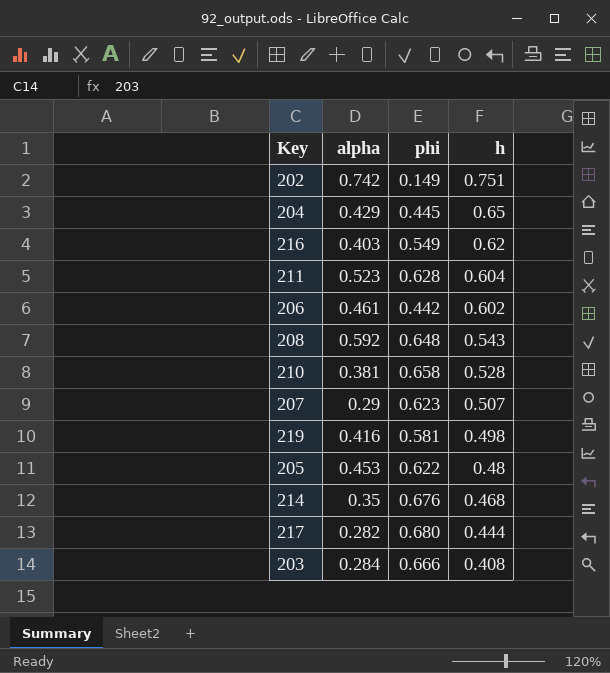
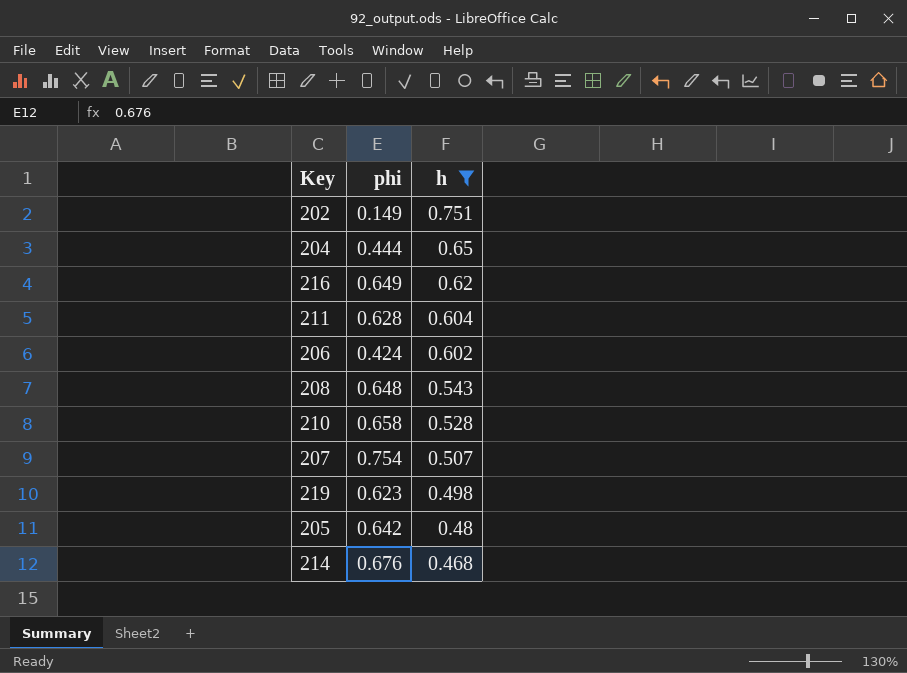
filter: none -> h >= 0.468
column alpha | position: 2 -> none
204 | phi: 0.445 -> 0.444
216 | phi: 0.549 -> 0.649
206 | phi: 0.442 -> 0.424
207 | phi: 0.623 -> 0.754
219 | phi: 0.581 -> 0.623
205 | phi: 0.622 -> 0.642

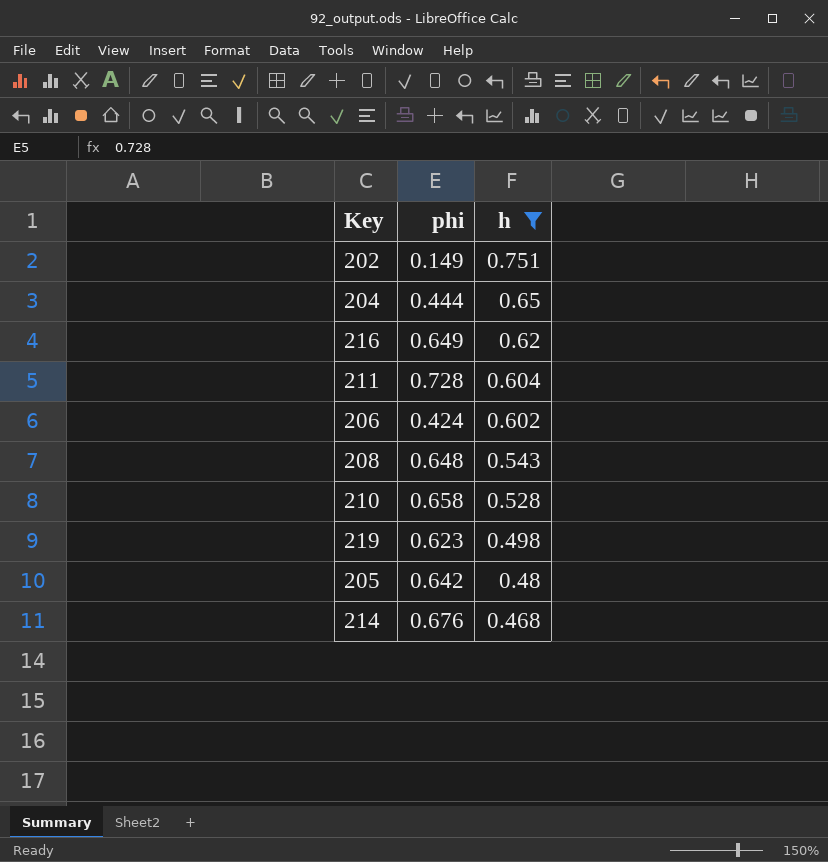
row 207: 0.754 | 0.507 -> none
211 | phi: 0.628 -> 0.728

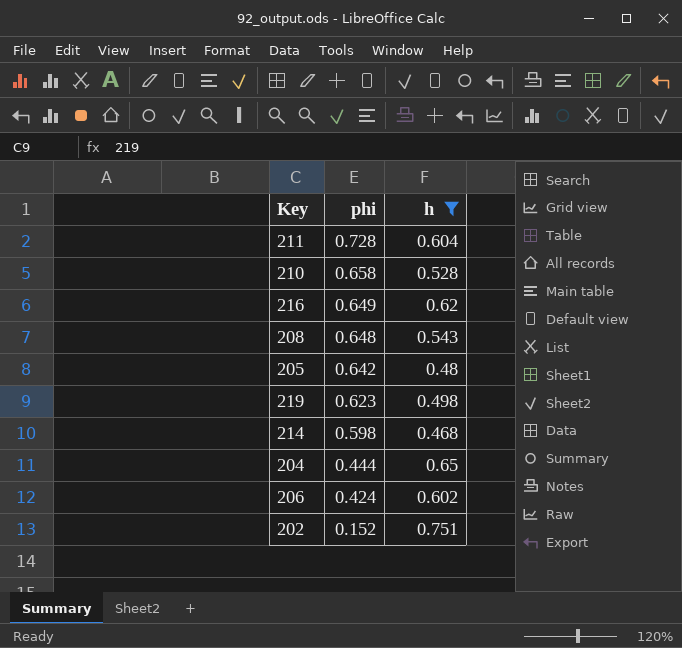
row order: h descending -> phi descending
214 | phi: 0.676 -> 0.598
202 | phi: 0.149 -> 0.152

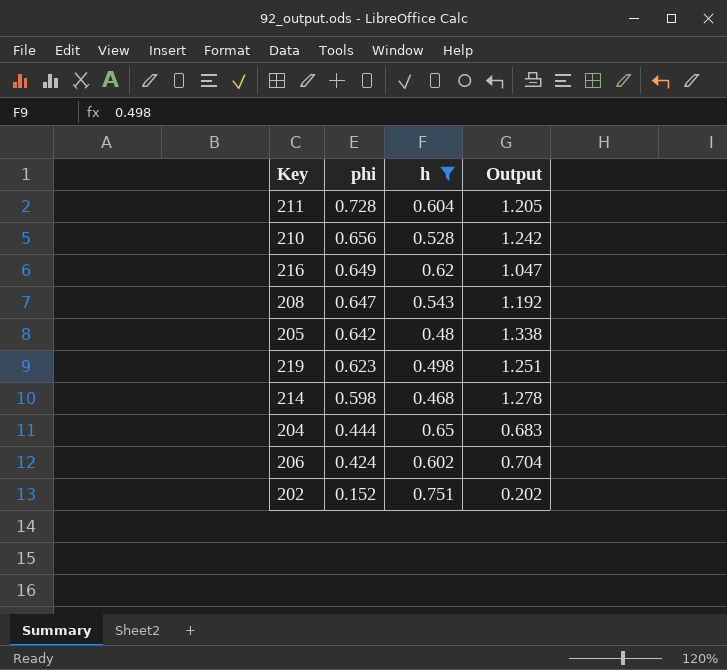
column Output | formula: none -> [phi] / [h]
210 | phi: 0.658 -> 0.656
208 | phi: 0.648 -> 0.647

